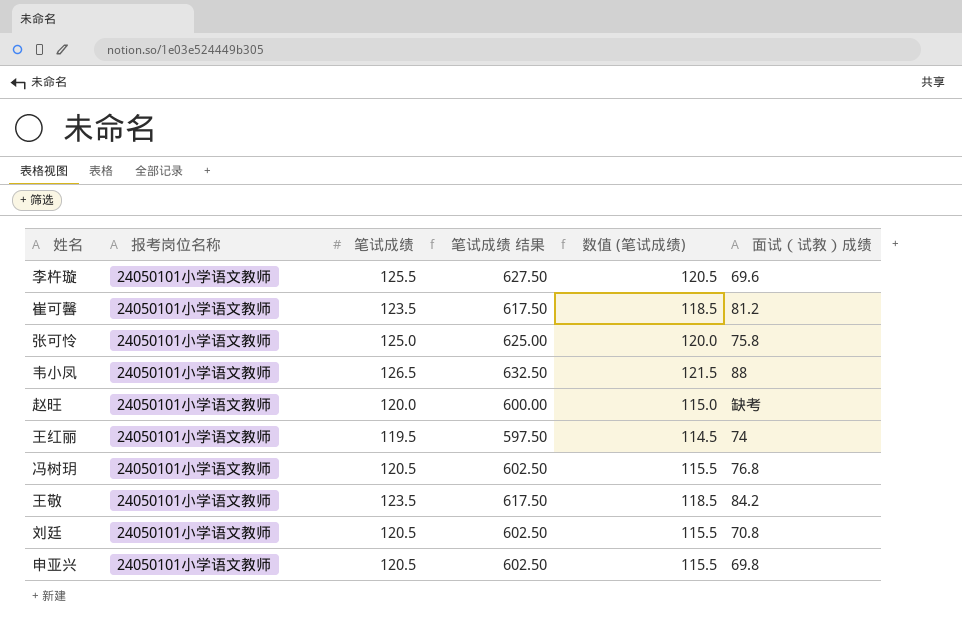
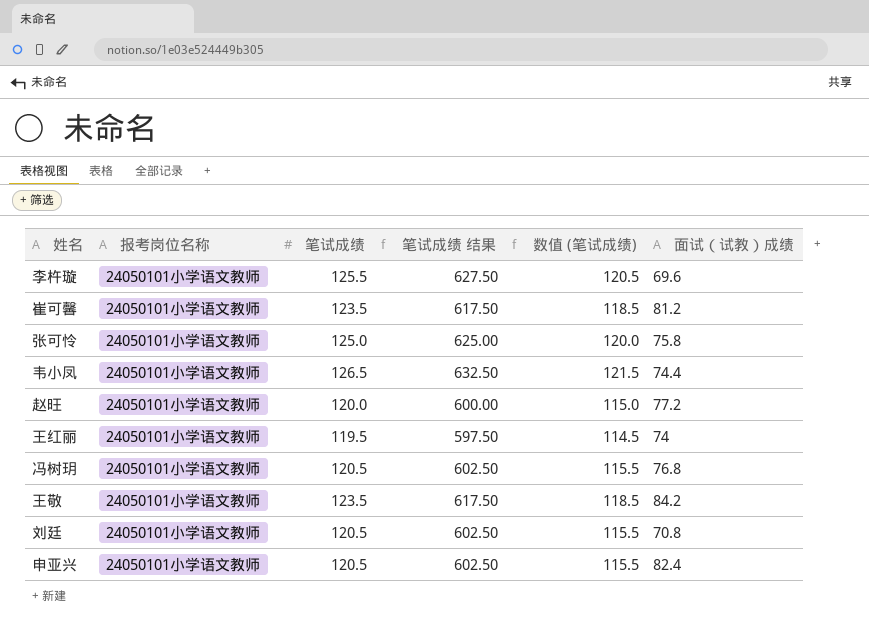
韦小凤 | 面试（试教）成绩: 88 -> 74.4
赵旺 | 面试（试教）成绩: 缺考 -> 77.2
申亚兴 | 面试（试教）成绩: 69.8 -> 82.4

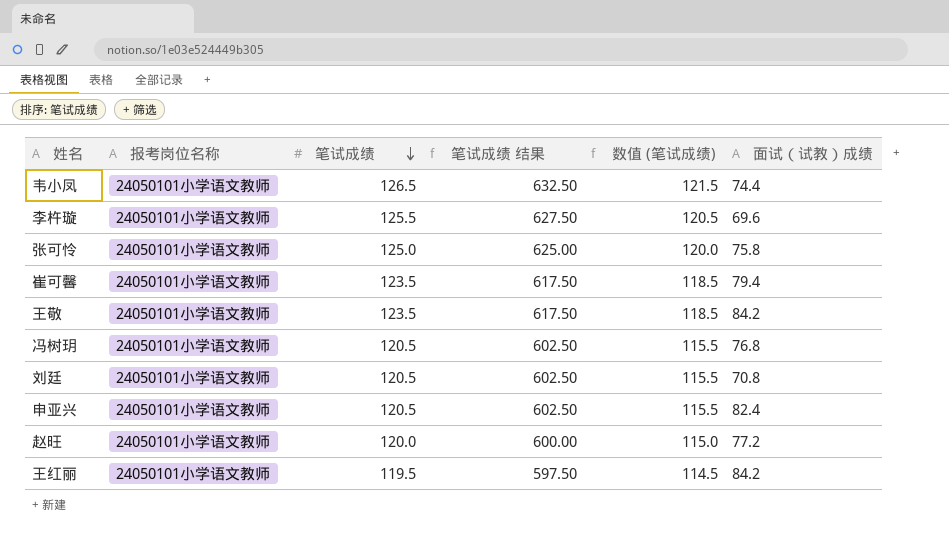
row order: none -> 笔试成绩 descending
崔可馨 | 面试（试教）成绩: 81.2 -> 79.4
王红丽 | 面试（试教）成绩: 74 -> 84.2

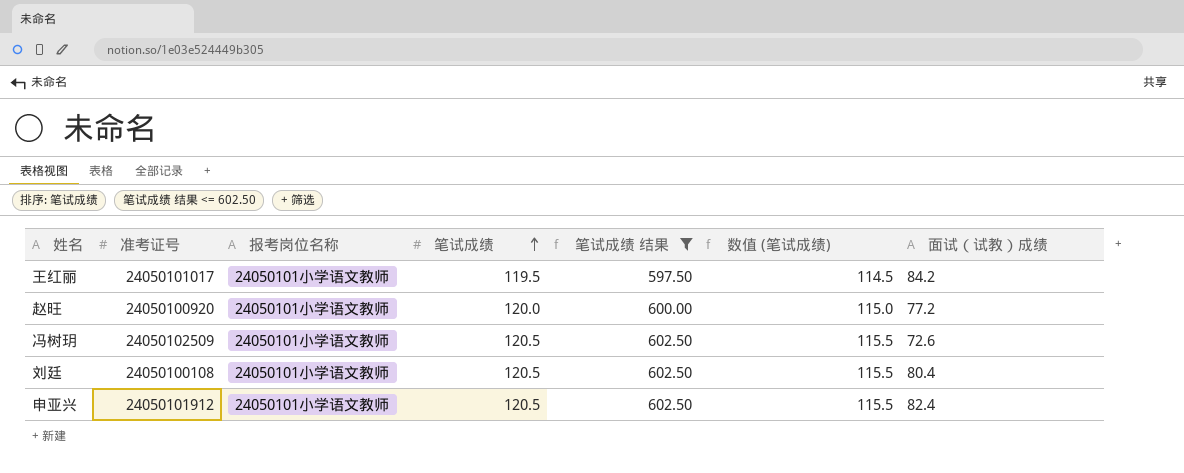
filter: none -> 笔试成绩 结果 <= 602.50
row order: 笔试成绩 descending -> 笔试成绩 ascending
column 准考证号 | position: none -> 2
冯树玥 | 面试（试教）成绩: 76.8 -> 72.6
刘廷 | 面试（试教）成绩: 70.8 -> 80.4

